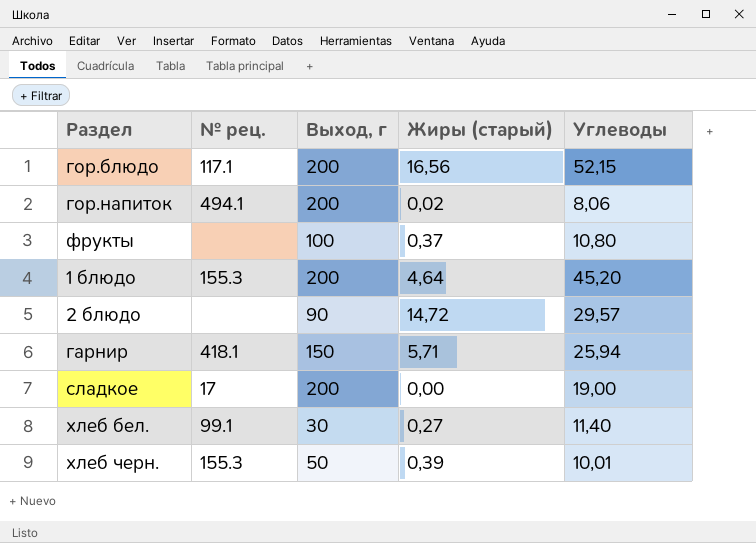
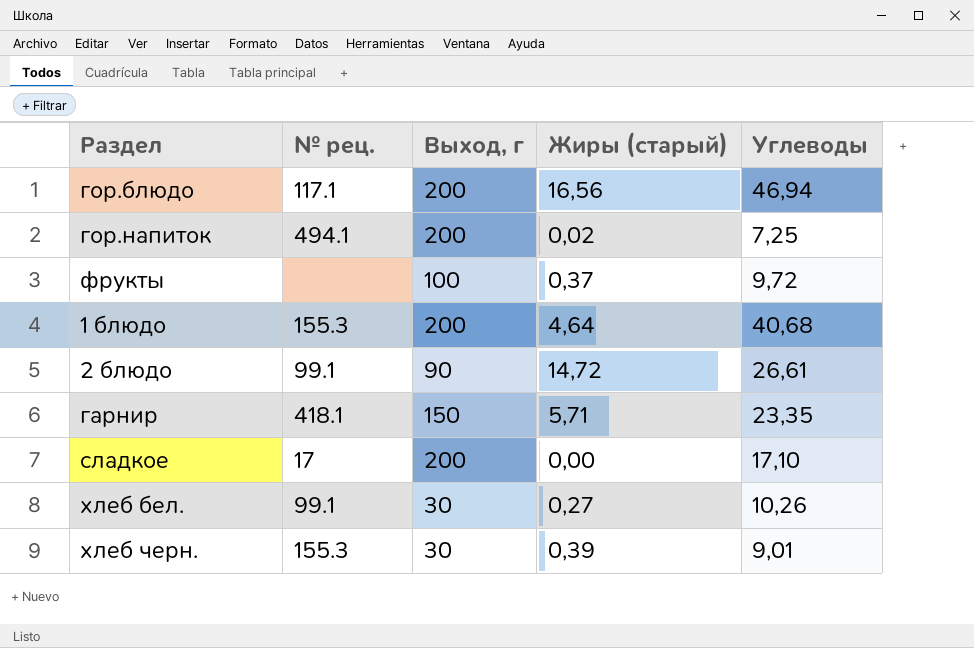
гор.блюдо | Углеводы: 52,15 -> 46,94
гор.напиток | Углеводы: 8,06 -> 7,25
фрукты | Углеводы: 10,80 -> 9,72
1 блюдо | Углеводы: 45,20 -> 40,68
2 блюдо | № рец.: none -> 99.1
2 блюдо | Углеводы: 29,57 -> 26,61
гарнир | Углеводы: 25,94 -> 23,35
сладкое | Углеводы: 19,00 -> 17,10
хлеб бел. | Углеводы: 11,40 -> 10,26
хлеб черн. | Выход, г: 50 -> 30
хлеб черн. | Углеводы: 10,01 -> 9,01

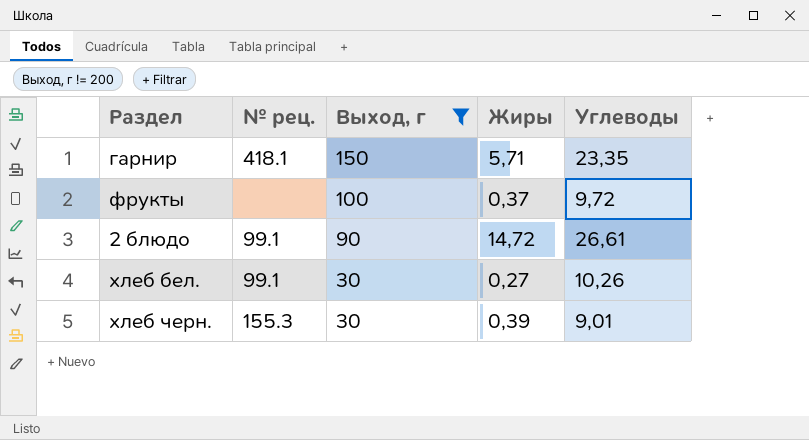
filter: none -> Выход, г != 200
row order: none -> Выход, г descending
column name: Жиры (старый) -> Жиры

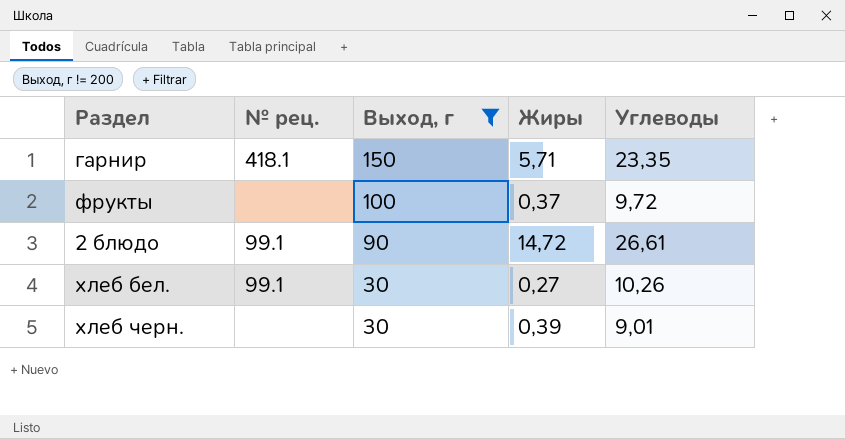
хлеб черн. | № рец.: 155.3 -> none

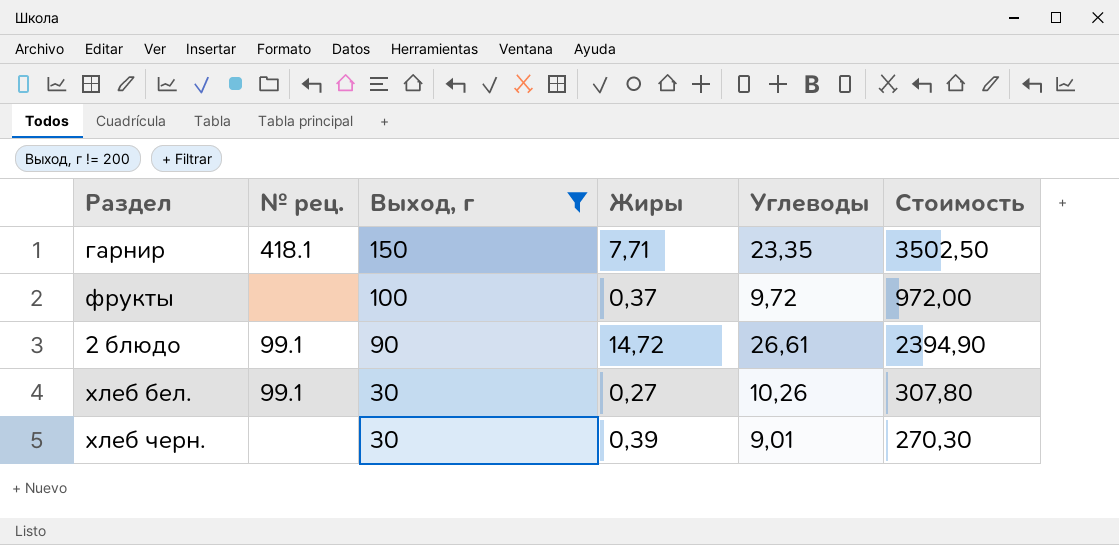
column Стоимость | formula: none -> [Выход, г] * [Углеводы]
гарнир | Жиры: 5,71 -> 7,71

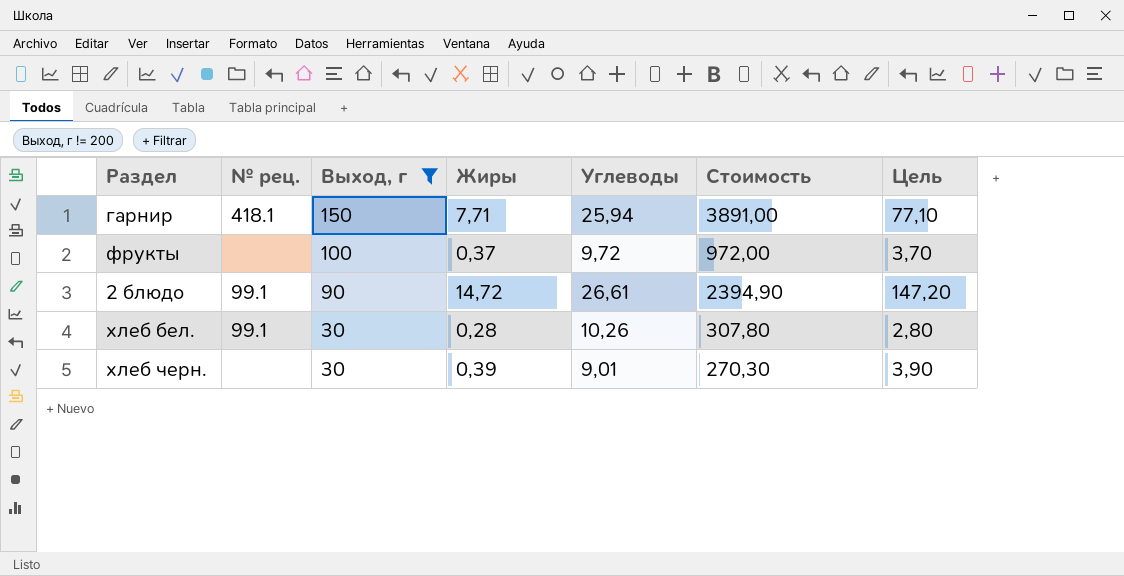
column Цель | formula: none -> [Жиры] * 10
гарнир | Углеводы: 23,35 -> 25,94
гарнир | Стоимость: 3502,50 -> 3891,00
хлеб бел. | Жиры: 0,27 -> 0,28

